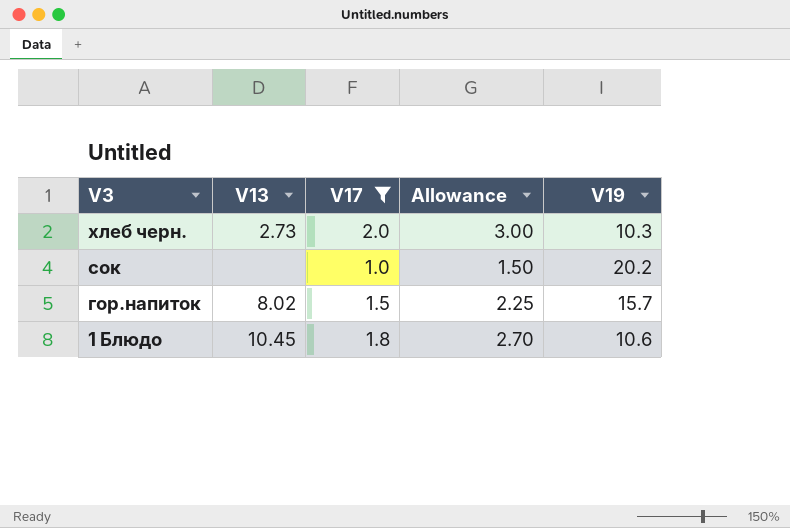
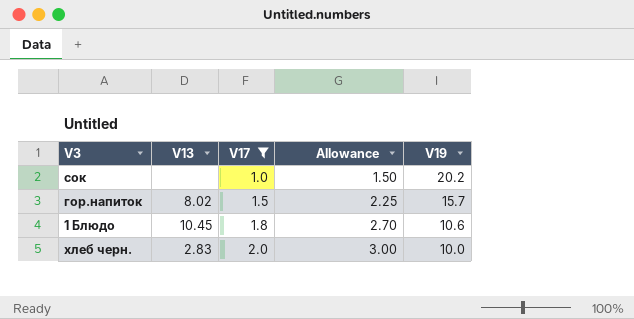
row order: V3 descending -> V17 ascending
хлеб черн. | V13: 2.73 -> 2.83
хлеб черн. | V19: 10.3 -> 10.0

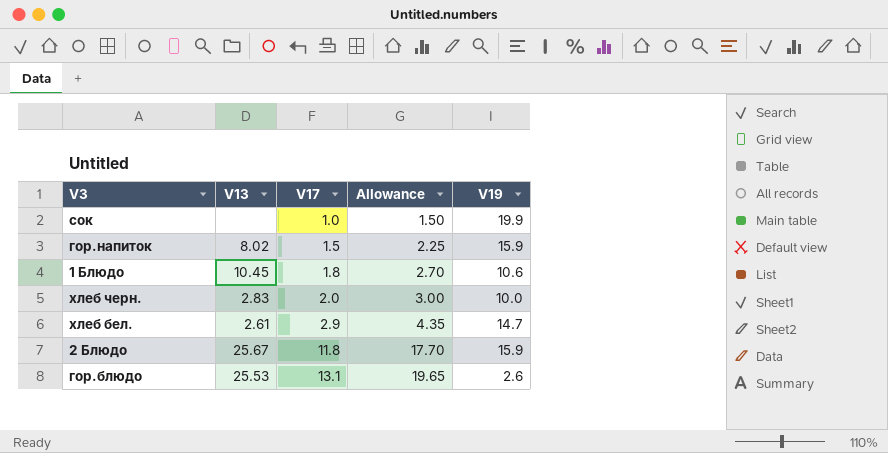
filter: V17 <= 2.0 -> none
сок | V19: 20.2 -> 19.9
гор.напиток | V19: 15.7 -> 15.9

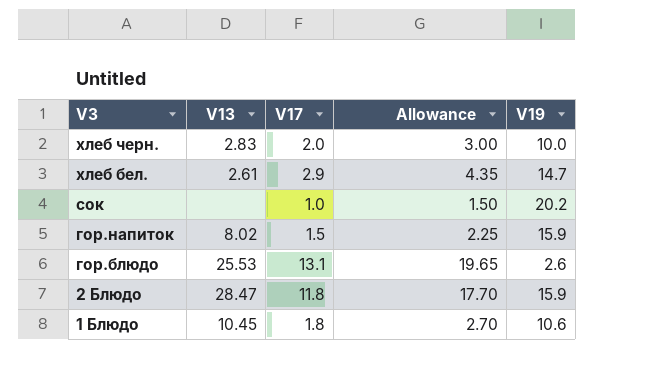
row order: V17 ascending -> V3 descending
сок | V19: 19.9 -> 20.2
2 Блюдо | V13: 25.67 -> 28.47

